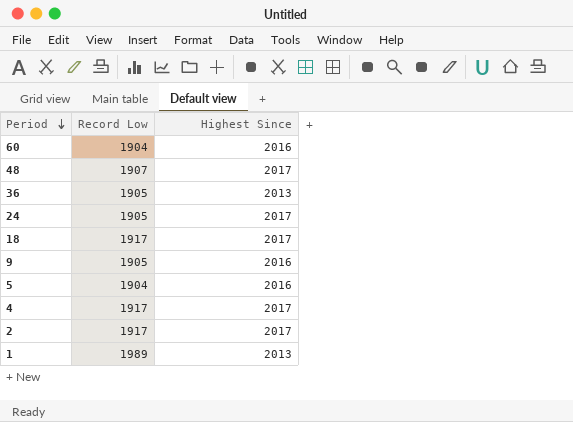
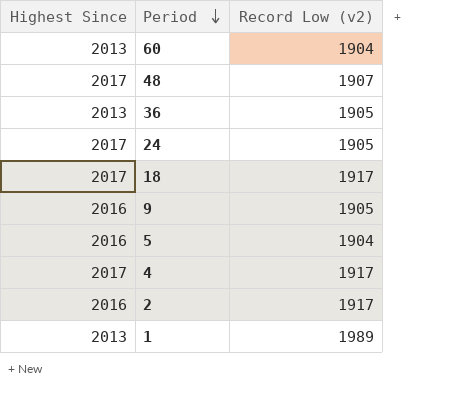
column Highest Since | position: 3 -> 1
column name: Record Low -> Record Low (v2)
60 | Highest Since: 2016 -> 2013
2 | Highest Since: 2017 -> 2016

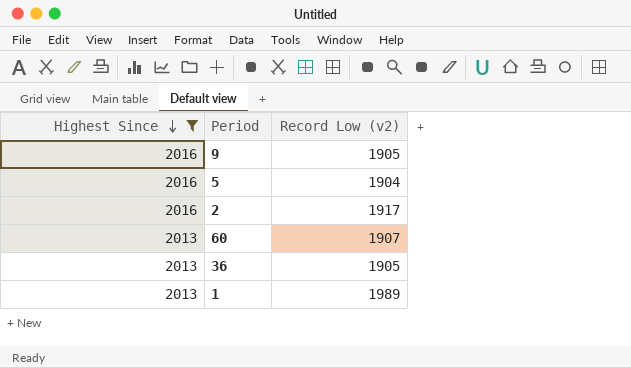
filter: none -> Highest Since != 2017
row order: Period descending -> Highest Since descending
60 | Record Low (v2): 1904 -> 1907

